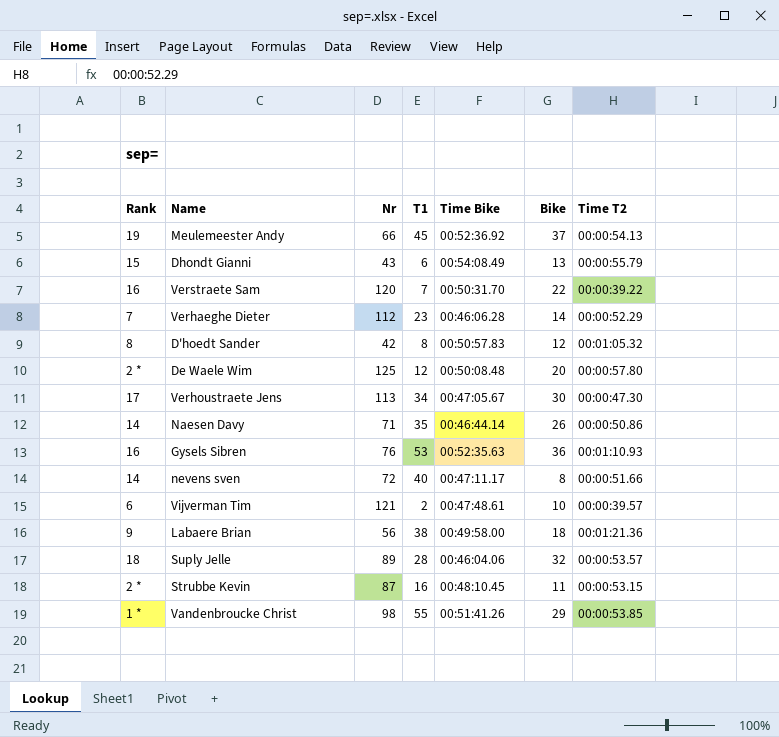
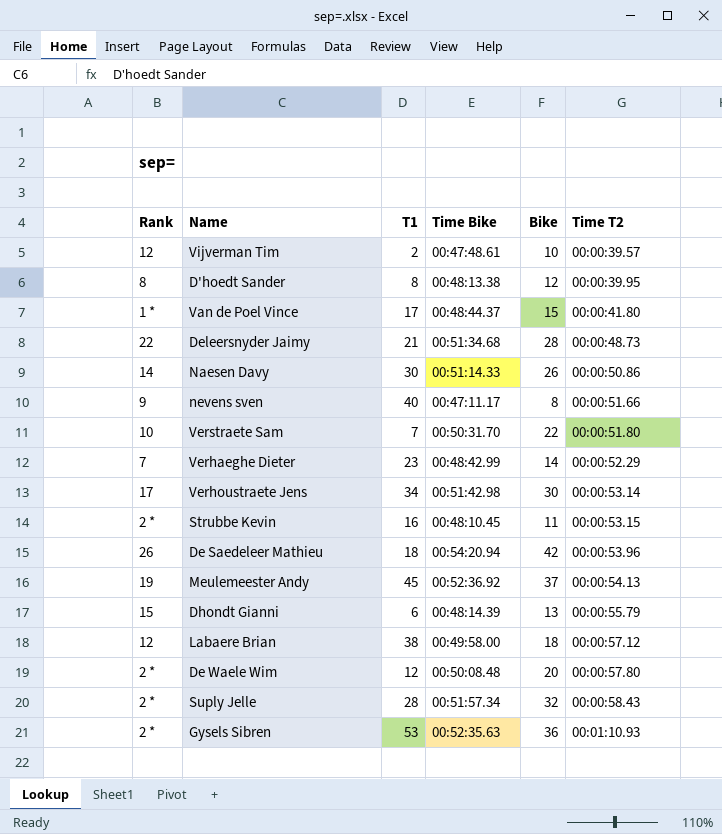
row order: none -> Time T2 ascending
column Nr | position: 3 -> none
row Vandenbroucke Christ: 1 * | 98 | 55 | 00:51:41.26 | 29 | 00:00:53.85 -> none
Vijverman Tim | Rank: 6 -> 12
D'hoedt Sander | Time Bike: 00:50:57.83 -> 00:48:13.38
D'hoedt Sander | Time T2: 00:01:05.32 -> 00:00:39.95
row Van de Poel Vince: none -> 1 * | 17 | 00:48:44.37 | 15 | 00:00:41.80
row Deleersnyder Jaimy: none -> 22 | 21 | 00:51:34.68 | 28 | 00:00:48.73
Naesen Davy | T1: 35 -> 30
Naesen Davy | Time Bike: 00:46:44.14 -> 00:51:14.33
nevens sven | Rank: 14 -> 9
Verstraete Sam | Rank: 16 -> 10
Verstraete Sam | Time T2: 00:00:39.22 -> 00:00:51.80
Verhaeghe Dieter | Time Bike: 00:46:06.28 -> 00:48:42.99
Verhoustraete Jens | Time Bike: 00:47:05.67 -> 00:51:42.98
Verhoustraete Jens | Time T2: 00:00:47.30 -> 00:00:53.14
row De Saedeleer Mathieu: none -> 26 | 18 | 00:54:20.94 | 42 | 00:00:53.96
Dhondt Gianni | Time Bike: 00:54:08.49 -> 00:48:14.39
Labaere Brian | Rank: 9 -> 12
Labaere Brian | Time T2: 00:01:21.36 -> 00:00:57.12
Suply Jelle | Rank: 18 -> 2 *
Suply Jelle | Time Bike: 00:46:04.06 -> 00:51:57.34
Suply Jelle | Time T2: 00:00:53.57 -> 00:00:58.43
Gysels Sibren | Rank: 16 -> 2 *

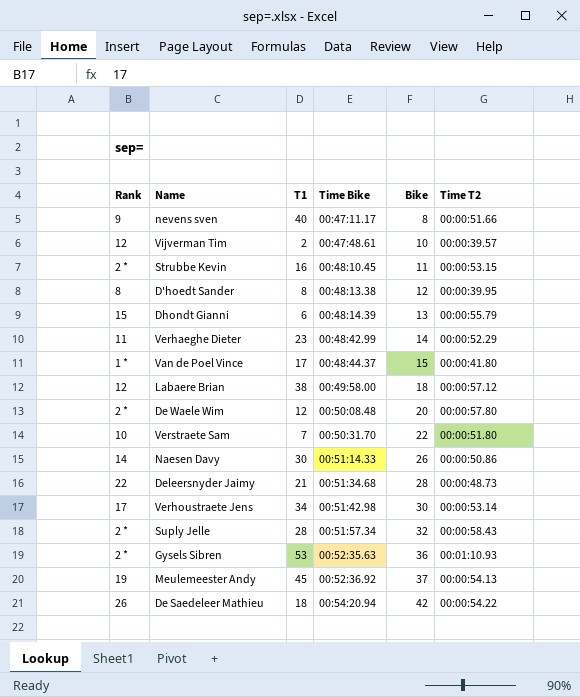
row order: Time T2 ascending -> Time Bike ascending
Verhaeghe Dieter | Rank: 7 -> 11
De Saedeleer Mathieu | Time T2: 00:00:53.96 -> 00:00:54.22

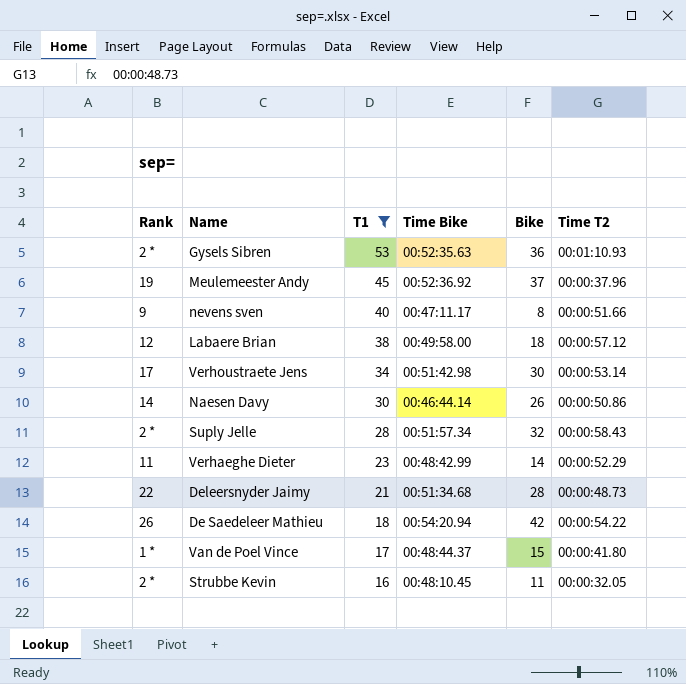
filter: none -> T1 >= 16
row order: Time Bike ascending -> T1 descending
Meulemeester Andy | Time T2: 00:00:54.13 -> 00:00:37.96
Naesen Davy | Time Bike: 00:51:14.33 -> 00:46:44.14
Strubbe Kevin | Time T2: 00:00:53.15 -> 00:00:32.05

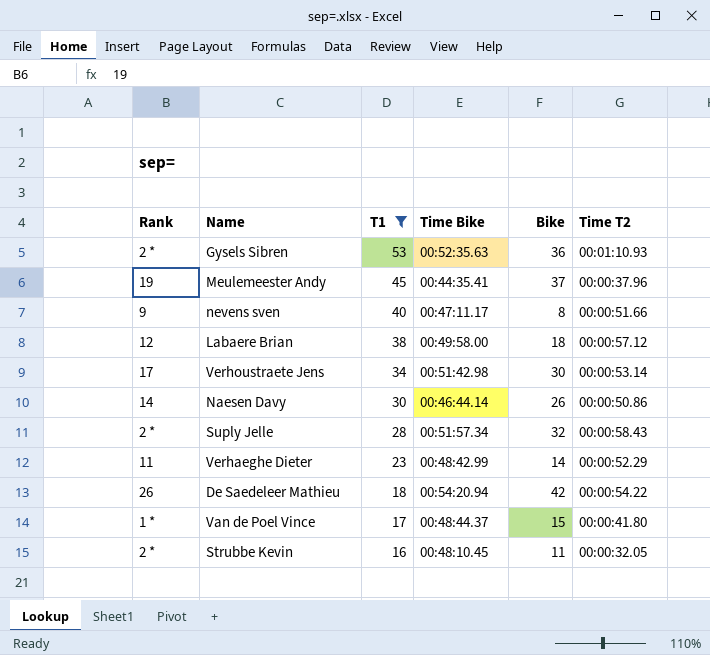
row Deleersnyder Jaimy: 22 | 21 | 00:51:34.68 | 28 | 00:00:48.73 -> none
Meulemeester Andy | Time Bike: 00:52:36.92 -> 00:44:35.41

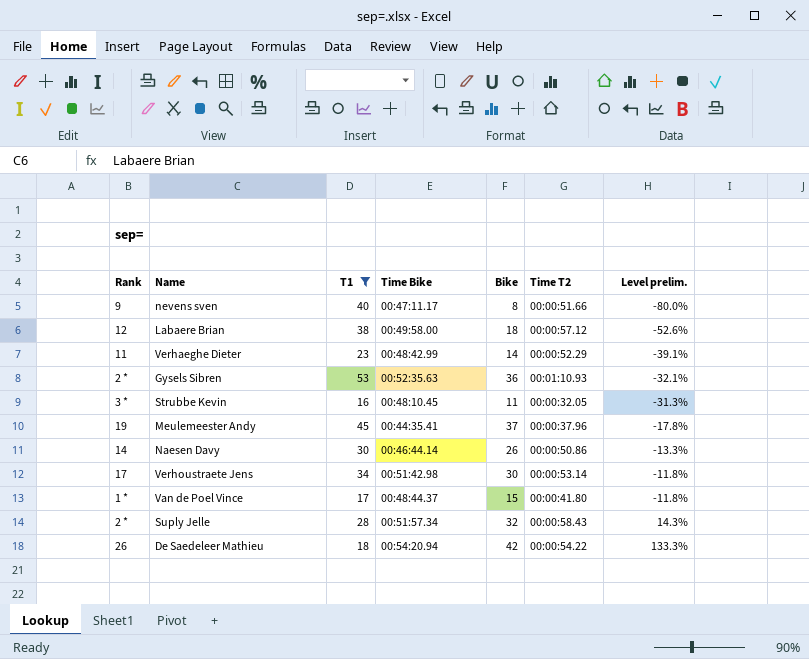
row order: T1 descending -> Level prelim. ascending
column Level prelim. | formula: none -> ([Bike] - [T1]) / [T1]
Strubbe Kevin | Rank: 2 * -> 3 *

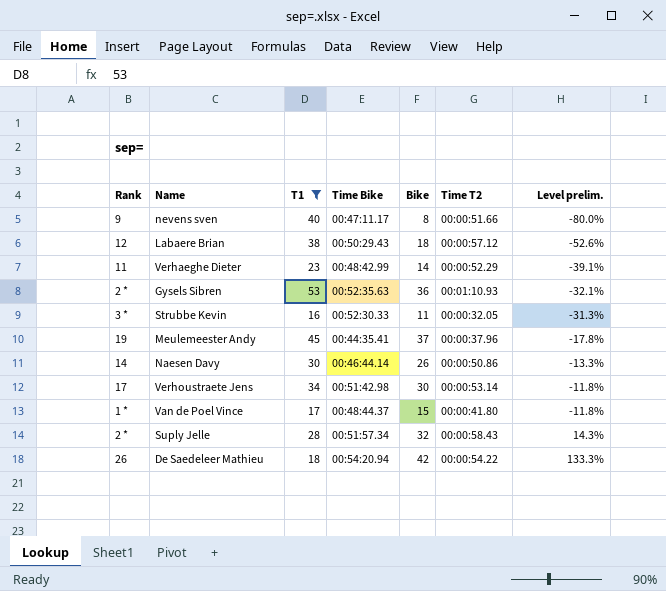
Labaere Brian | Time Bike: 00:49:58.00 -> 00:50:29.43
Strubbe Kevin | Time Bike: 00:48:10.45 -> 00:52:30.33

